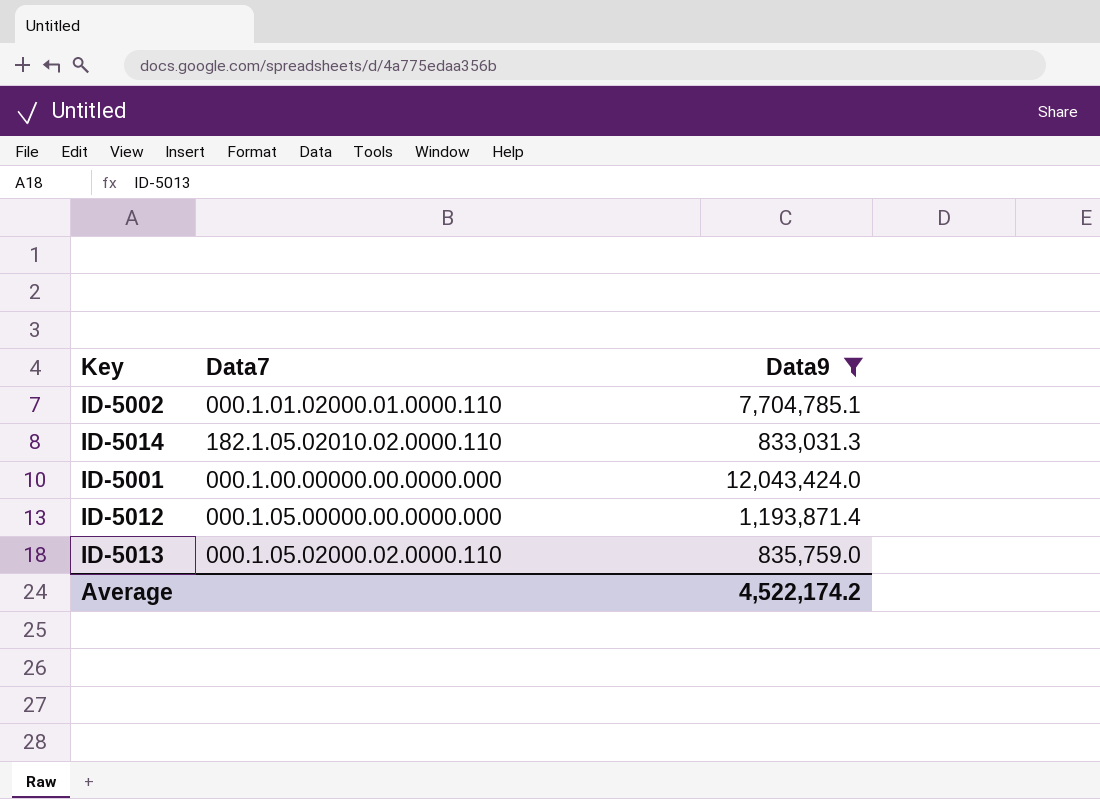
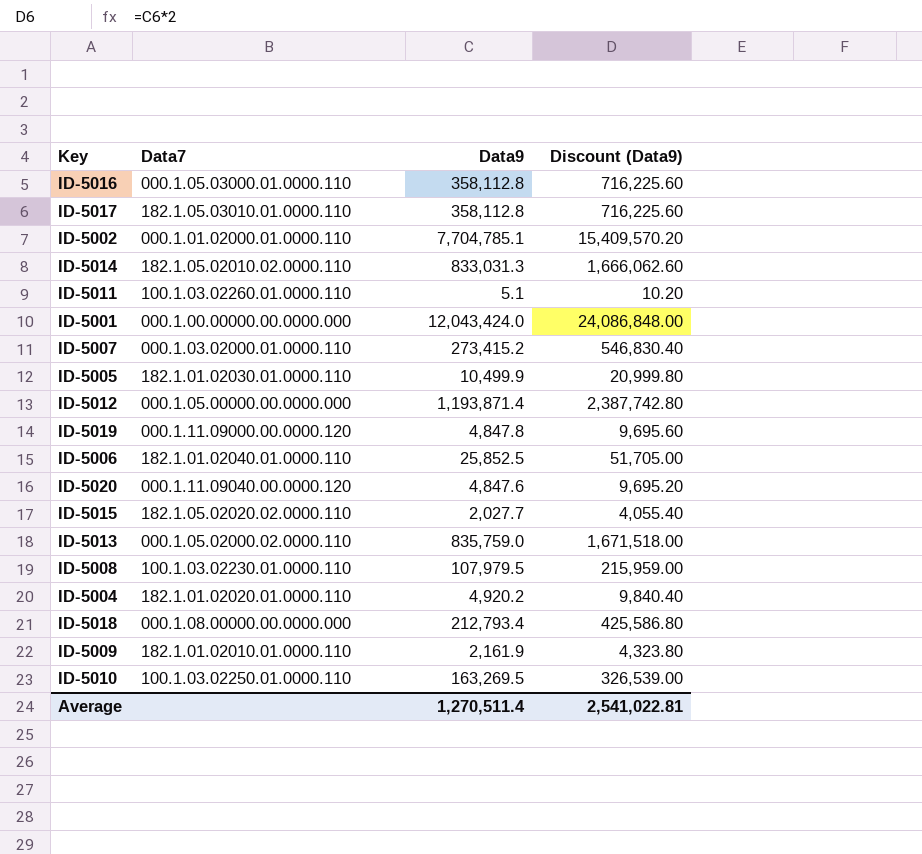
filter: Data9 >= 833,031.3 -> none
column Discount (Data9) | formula: none -> [Data9] * 2
Average | Data9: 4,522,174.2 -> 1,270,511.4

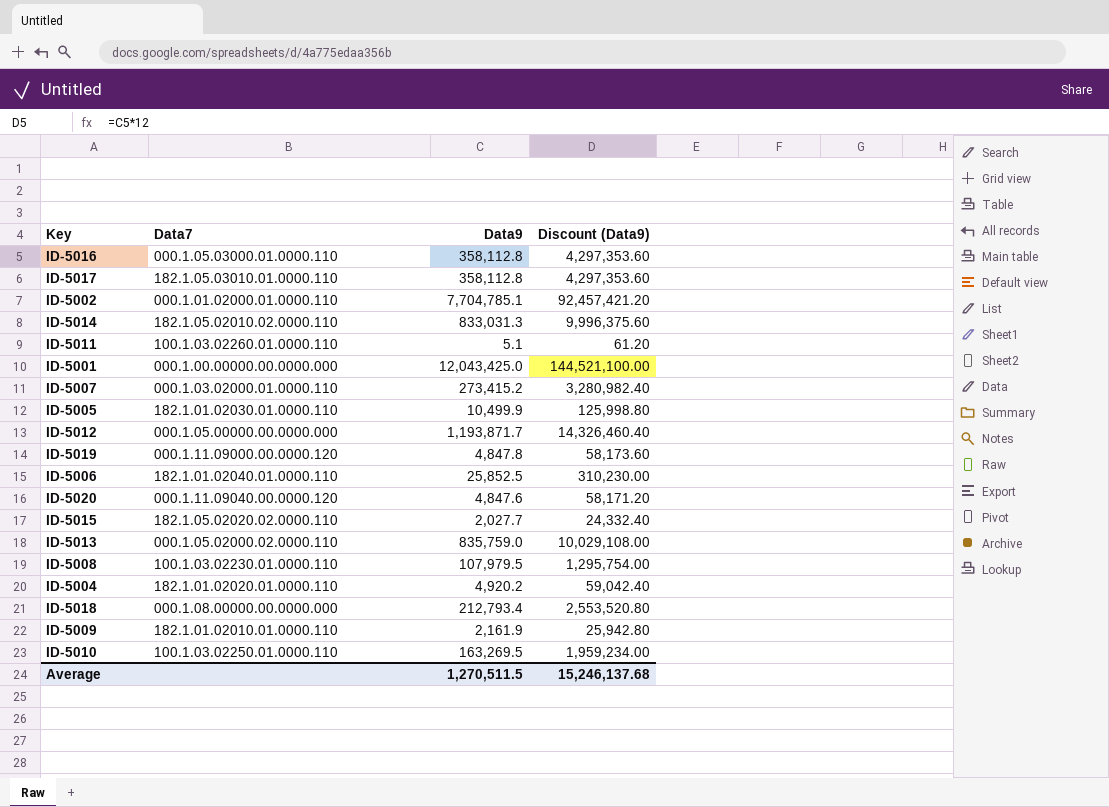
column Discount (Data9) | formula: [Data9] * 2 -> [Data9] * 12
ID-5001 | Data9: 12,043,424.0 -> 12,043,425.0
ID-5012 | Data9: 1,193,871.4 -> 1,193,871.7
Average | Data9: 1,270,511.4 -> 1,270,511.5
Average | Discount (Data9): 2,541,022.81 -> 15,246,137.68

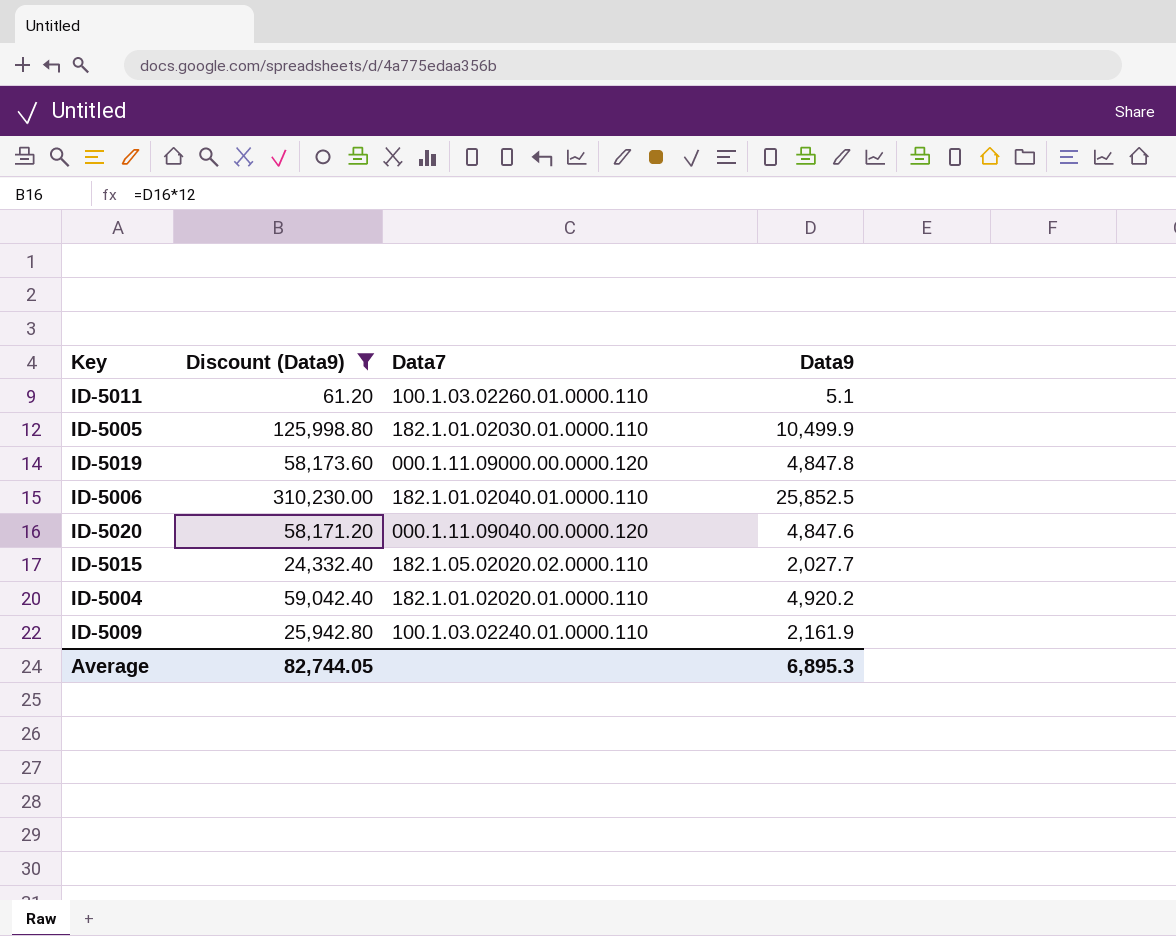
filter: none -> Discount (Data9) <= 310,230.00
column Discount (Data9) | position: 4 -> 2
ID-5009 | Data7: 182.1.01.02010.01.0000.110 -> 100.1.03.02240.01.0000.110
Average | Discount (Data9): 15,246,137.68 -> 82,744.05
Average | Data9: 1,270,511.5 -> 6,895.3

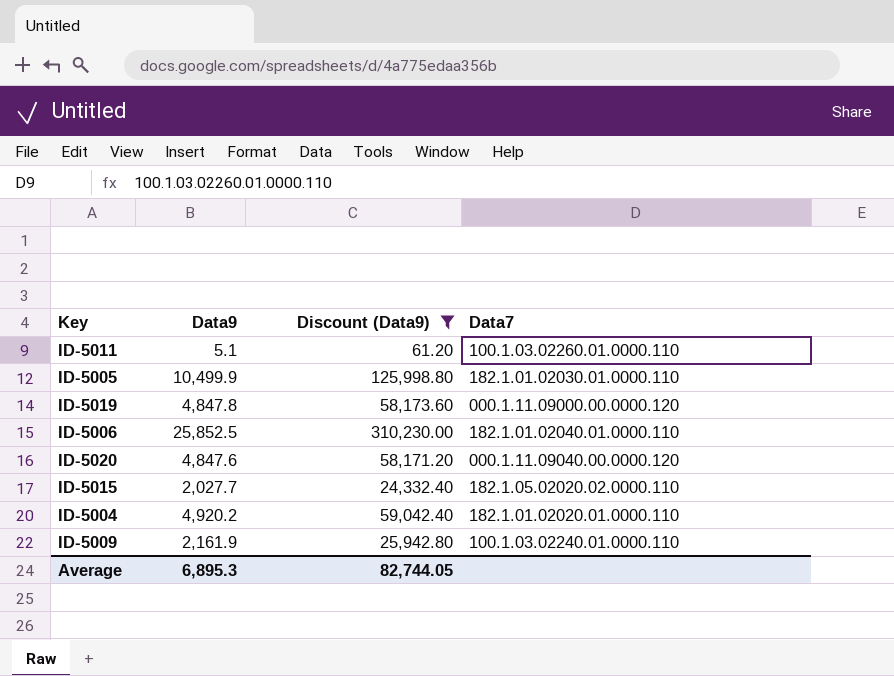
column Data9 | position: 4 -> 2

